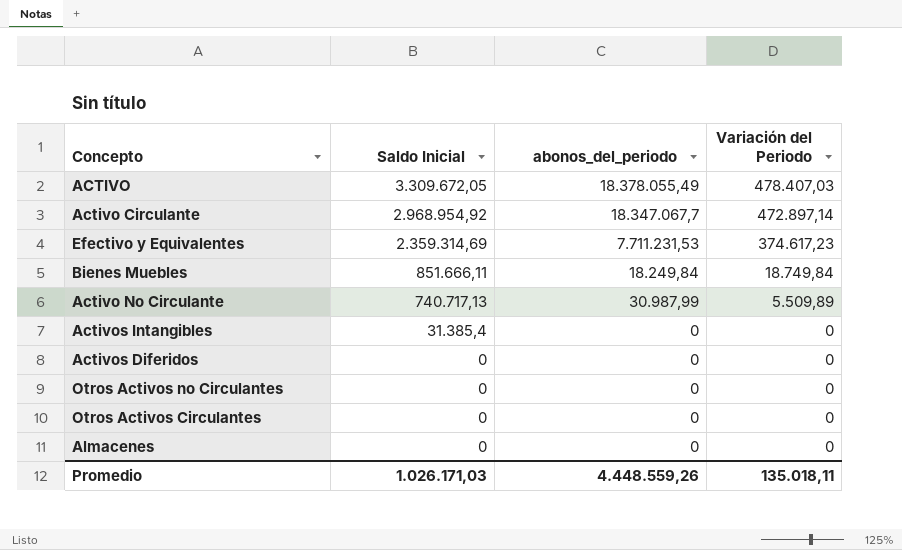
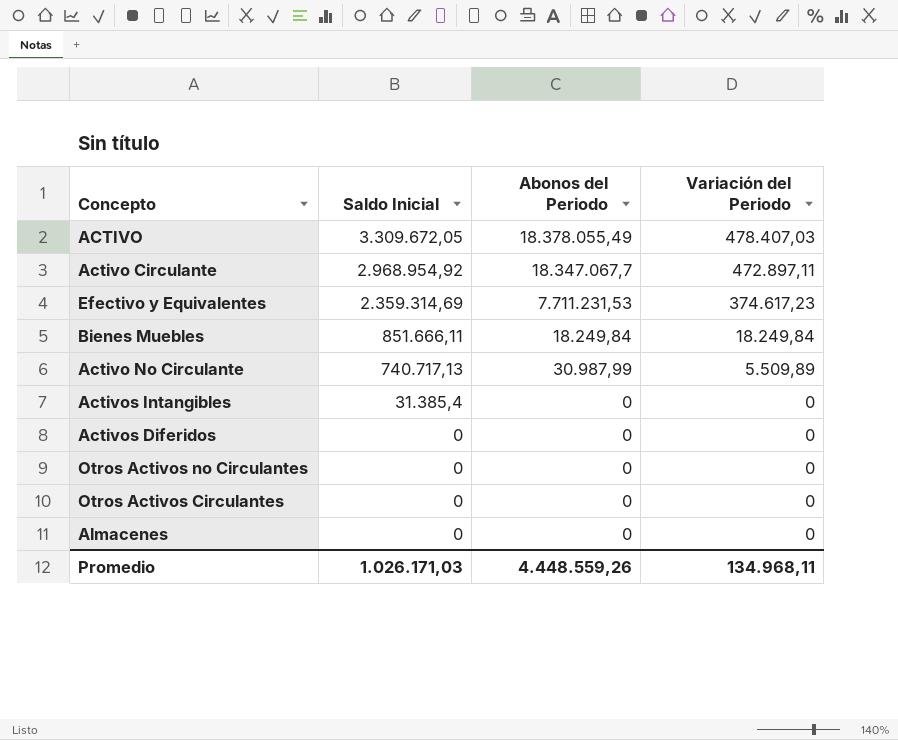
column name: abonos_del_periodo -> Abonos del Periodo
Activo Circulante | Variación del Periodo: 472.897,14 -> 472.897,11
Bienes Muebles | Variación del Periodo: 18.749,84 -> 18.249,84
Promedio | Variación del Periodo: 135.018,11 -> 134.968,11

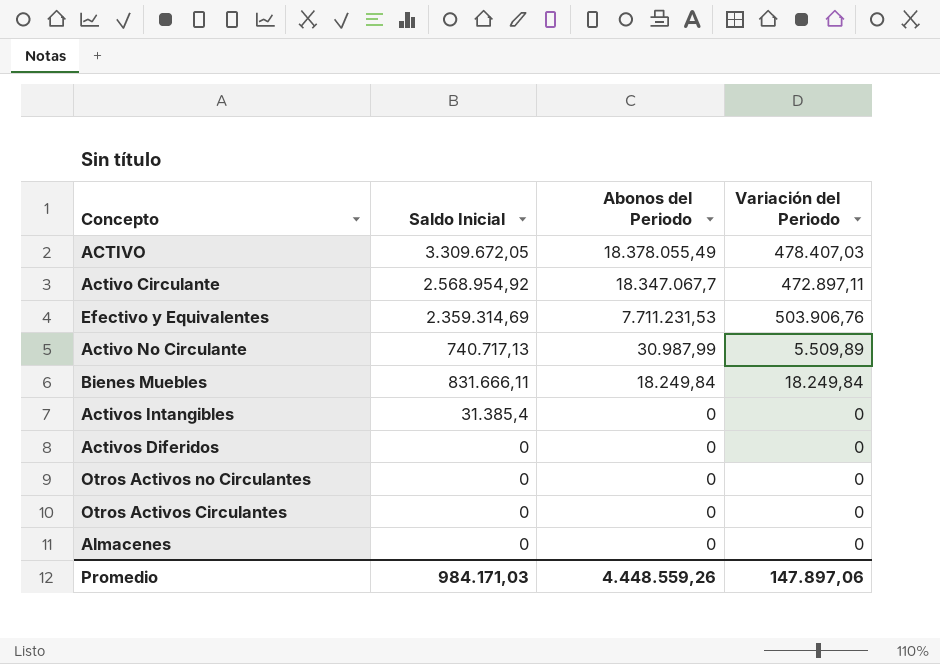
row order: Saldo Inicial descending -> Abonos del Periodo descending
Activo Circulante | Saldo Inicial: 2.968.954,92 -> 2.568.954,92
Efectivo y Equivalentes | Variación del Periodo: 374.617,23 -> 503.906,76
Bienes Muebles | Saldo Inicial: 851.666,11 -> 831.666,11
Promedio | Saldo Inicial: 1.026.171,03 -> 984.171,03
Promedio | Variación del Periodo: 134.968,11 -> 147.897,06

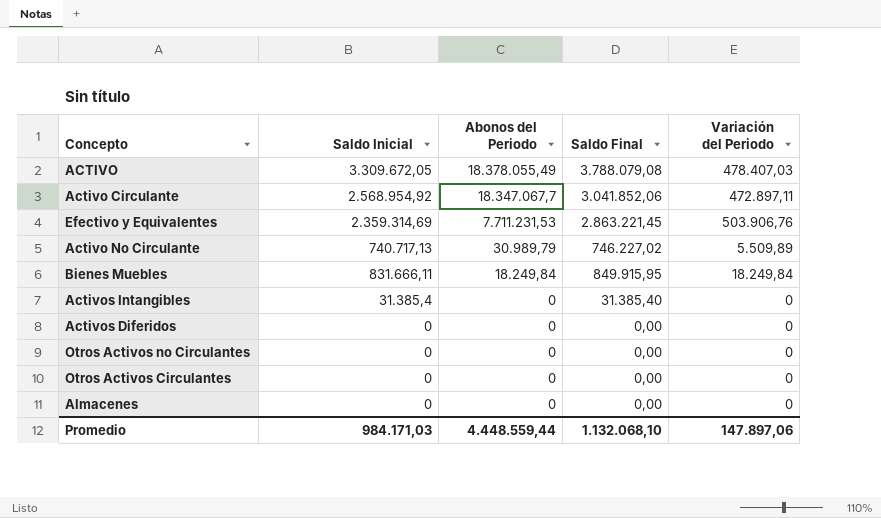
column Saldo Final | position: none -> 4
Activo No Circulante | Abonos del Periodo: 30.987,99 -> 30.989,79
Promedio | Abonos del Periodo: 4.448.559,26 -> 4.448.559,44

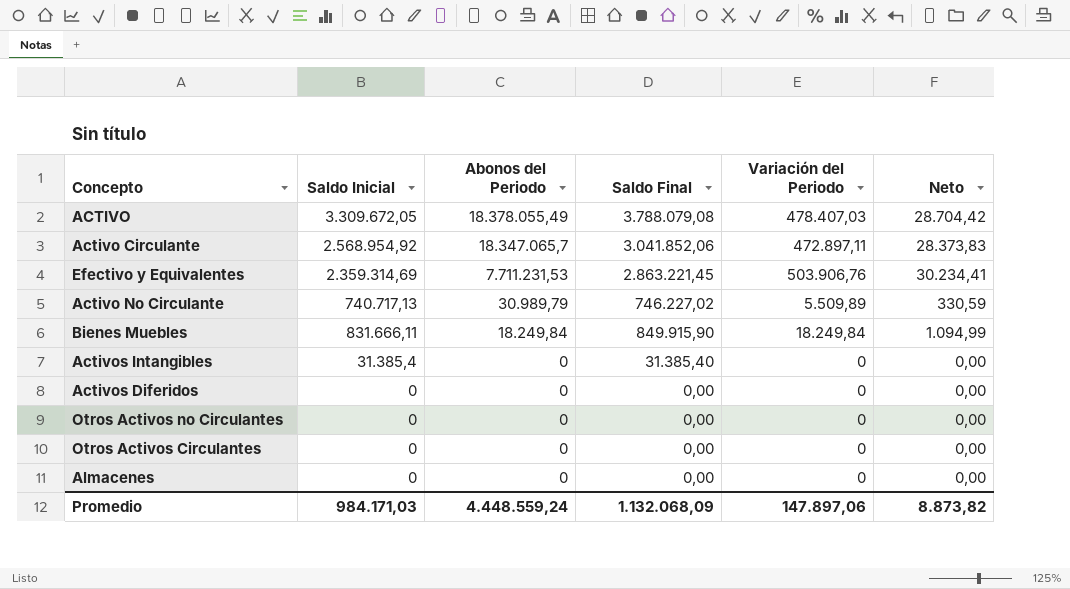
column Neto | formula: none -> [Variación del Periodo] * 0,06
Activo Circulante | Abonos del Periodo: 18.347.067,7 -> 18.347.065,7
Bienes Muebles | Saldo Final: 849.915,95 -> 849.915,90
Promedio | Abonos del Periodo: 4.448.559,44 -> 4.448.559,24
Promedio | Saldo Final: 1.132.068,10 -> 1.132.068,09

